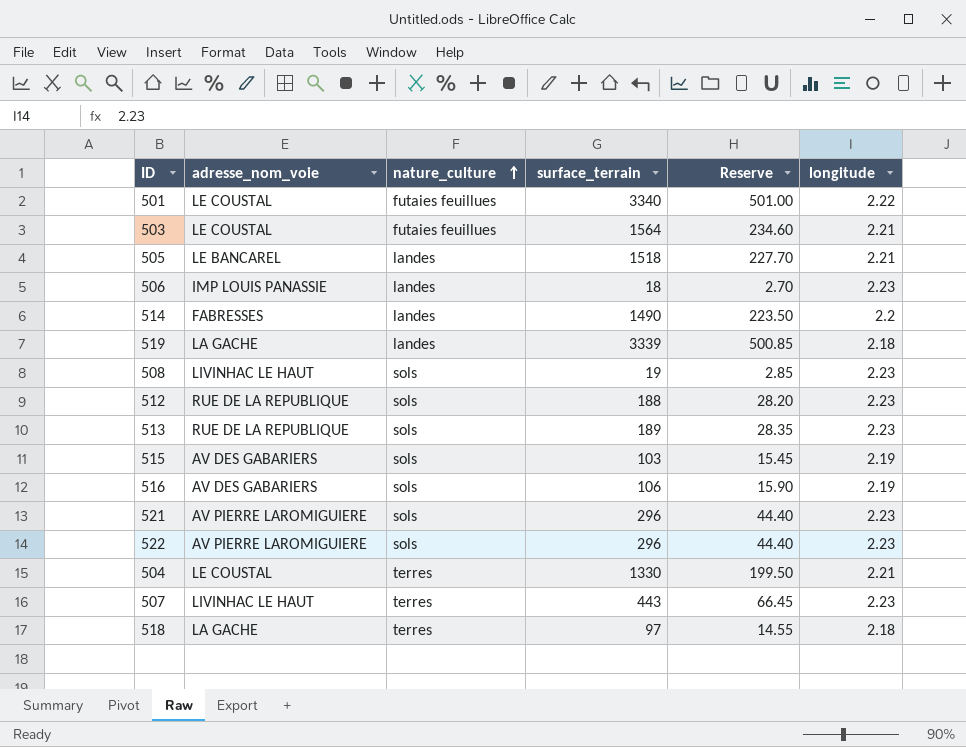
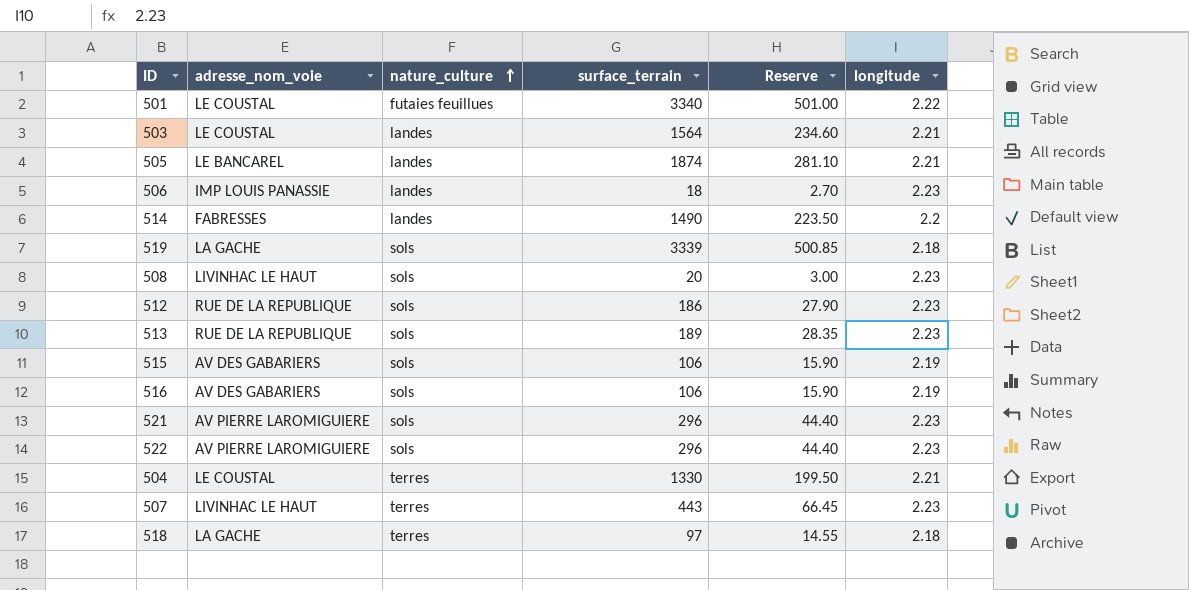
503 | nature_culture: futaies feuillues -> landes
505 | surface_terrain: 1518 -> 1874
505 | Reserve: 227.70 -> 281.10
519 | nature_culture: landes -> sols
508 | surface_terrain: 19 -> 20
508 | Reserve: 2.85 -> 3.00
512 | surface_terrain: 188 -> 186
512 | Reserve: 28.20 -> 27.90
515 | surface_terrain: 103 -> 106
515 | Reserve: 15.45 -> 15.90

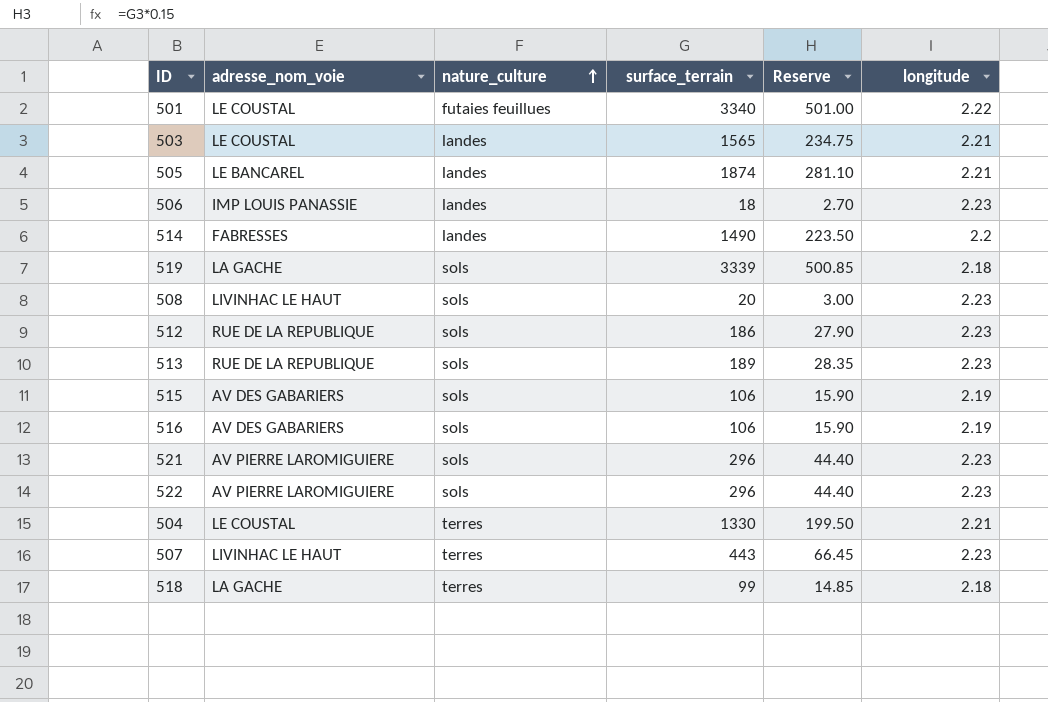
503 | surface_terrain: 1564 -> 1565
503 | Reserve: 234.60 -> 234.75
518 | surface_terrain: 97 -> 99
518 | Reserve: 14.55 -> 14.85

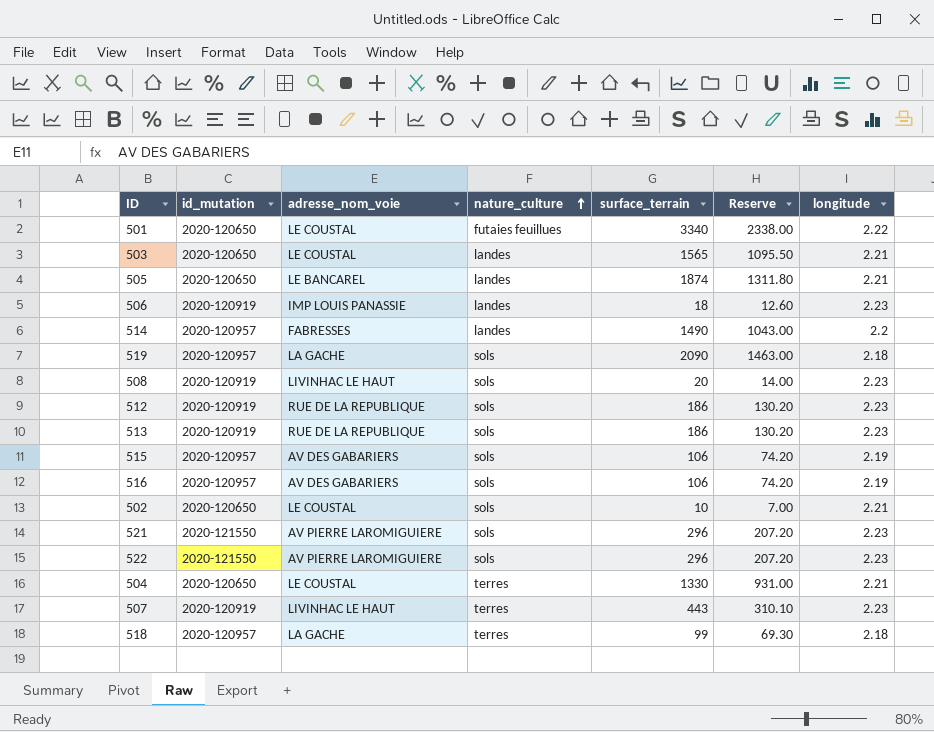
column id_mutation | position: none -> 2
column Reserve | formula: [surface_terrain] * 0.15 -> [surface_terrain] * 0.7
519 | surface_terrain: 3339 -> 2090
513 | surface_terrain: 189 -> 186
row 502: none -> 2020-120650 | LE COUSTAL | sols | 10 | 7.00 | 2.21

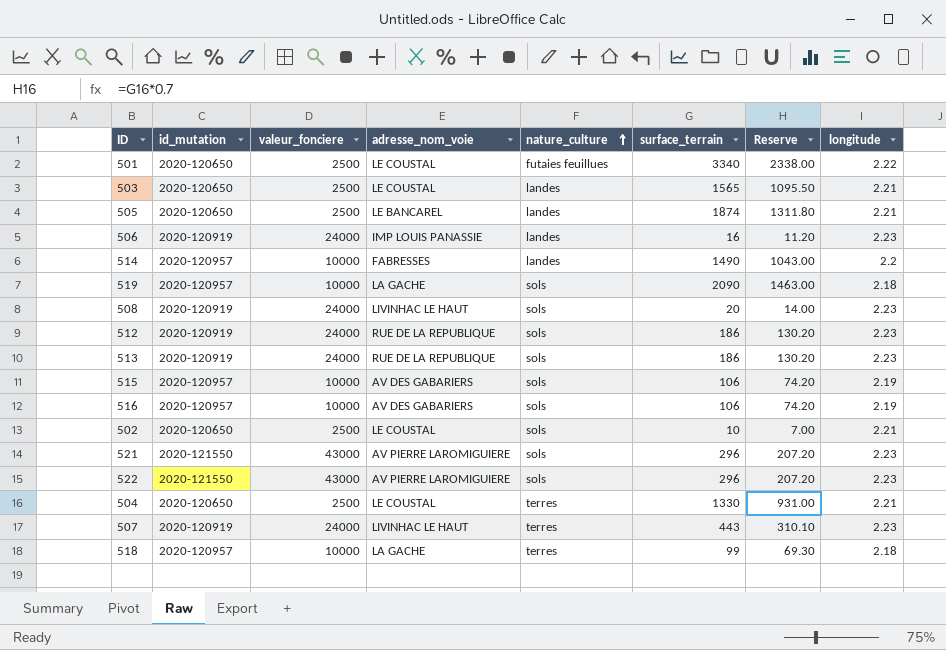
column valeur_fonciere | position: none -> 3
506 | surface_terrain: 18 -> 16
506 | Reserve: 12.60 -> 11.20

